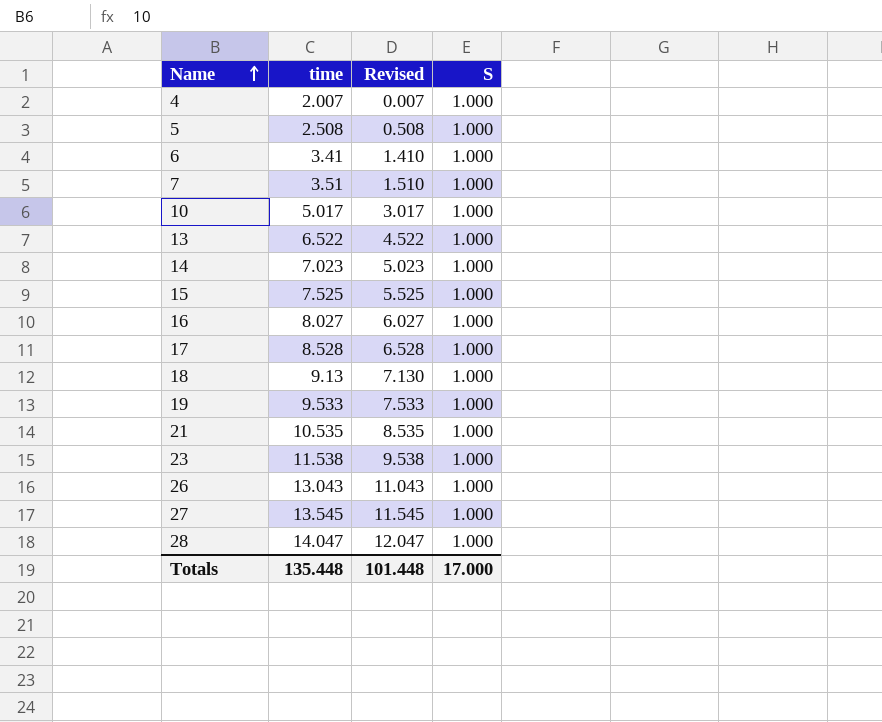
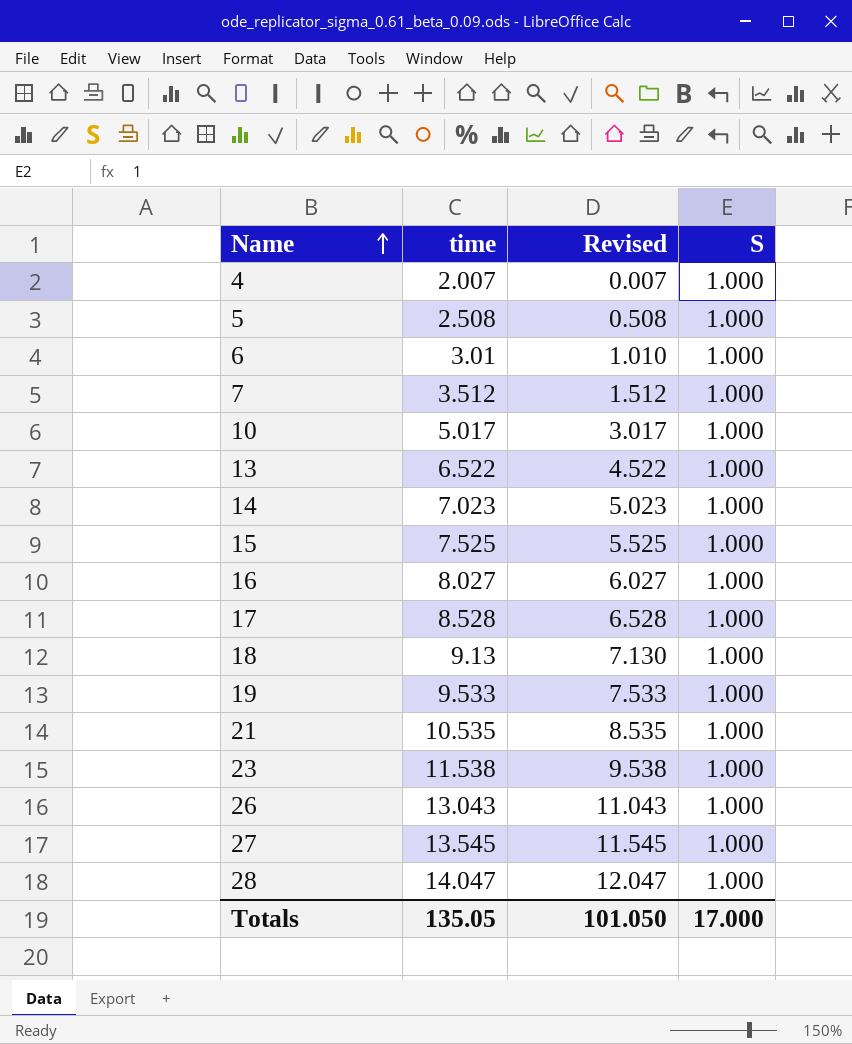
6 | time: 3.41 -> 3.01
6 | Revised: 1.410 -> 1.010
7 | time: 3.51 -> 3.512
7 | Revised: 1.510 -> 1.512
Totals | time: 135.448 -> 135.05
Totals | Revised: 101.448 -> 101.050

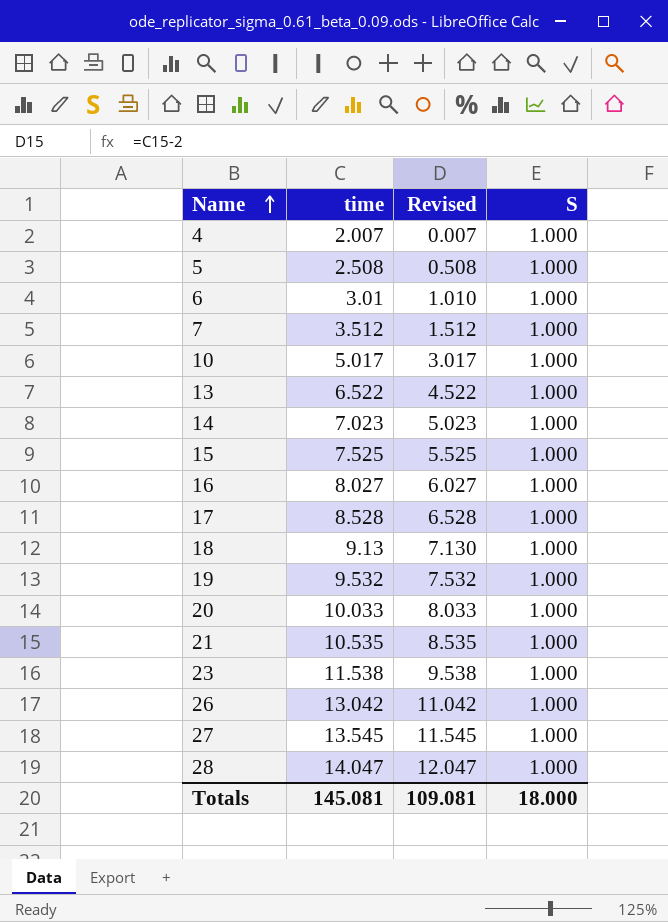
19 | time: 9.533 -> 9.532
19 | Revised: 7.533 -> 7.532
row 20: none -> 10.033 | 8.033 | 1.000
26 | time: 13.043 -> 13.042
26 | Revised: 11.043 -> 11.042
Totals | time: 135.05 -> 145.081
Totals | Revised: 101.050 -> 109.081
Totals | S: 17.000 -> 18.000

